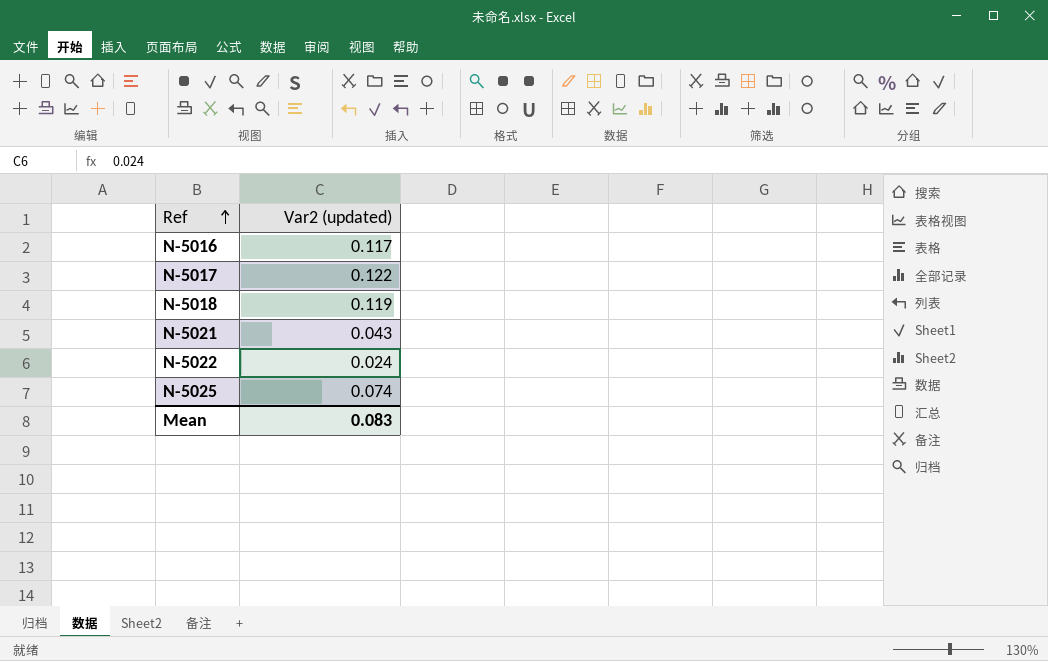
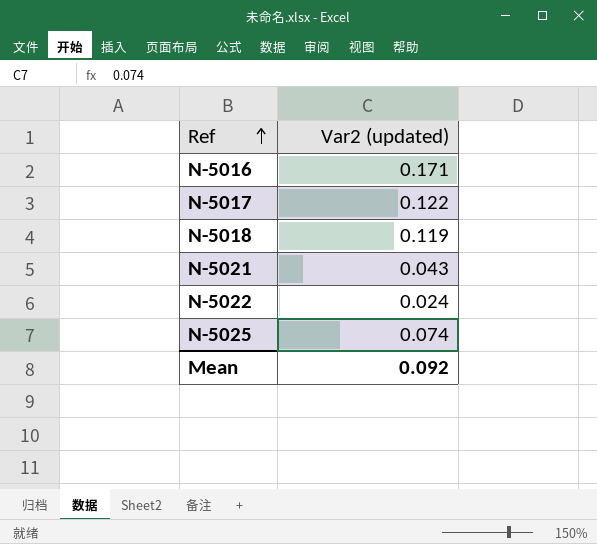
N-5016 | Var2 (updated): 0.117 -> 0.171
Mean | Var2 (updated): 0.083 -> 0.092

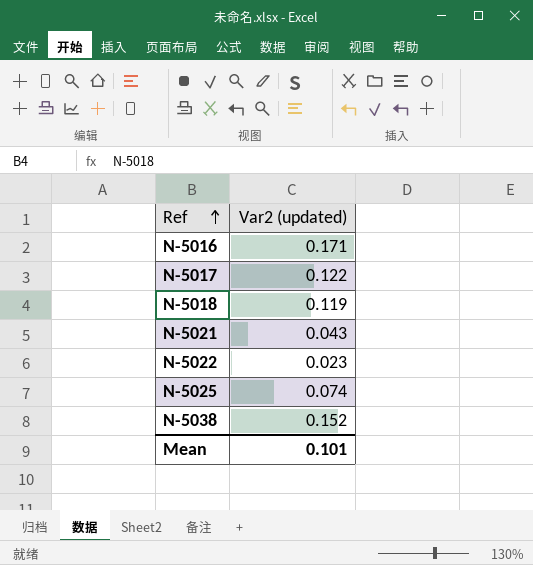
N-5022 | Var2 (updated): 0.024 -> 0.023
row N-5038: none -> 0.152
Mean | Var2 (updated): 0.092 -> 0.101

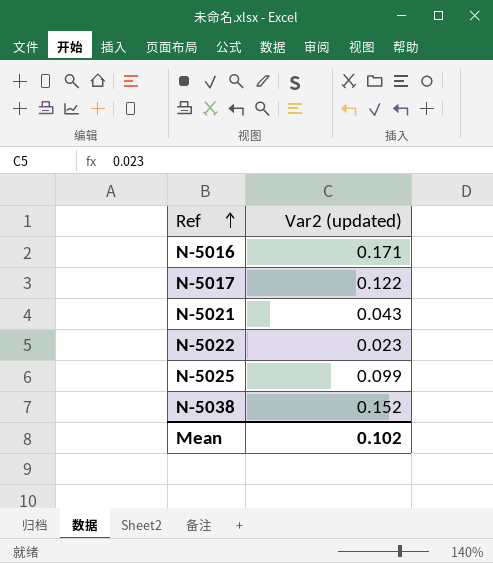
row N-5018: 0.119 -> none
N-5025 | Var2 (updated): 0.074 -> 0.099
Mean | Var2 (updated): 0.101 -> 0.102

